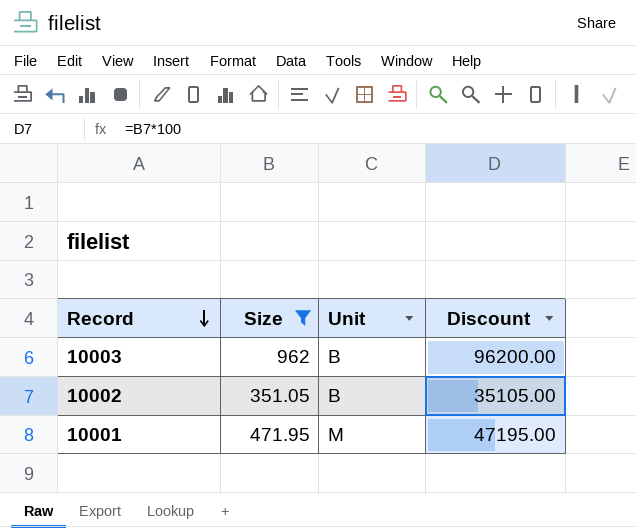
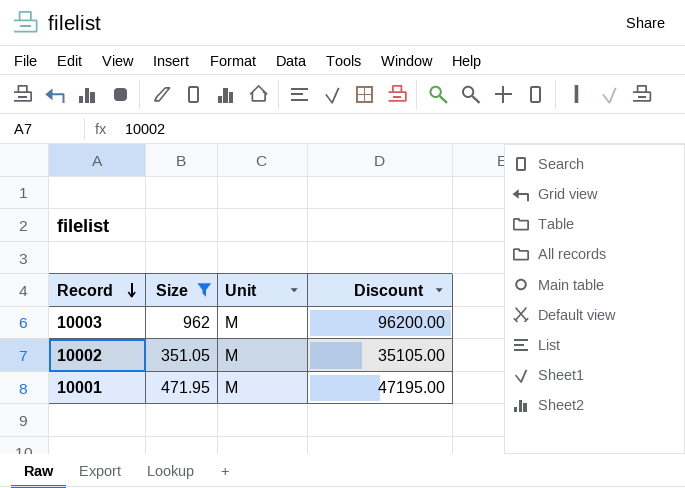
10003 | Unit: B -> M
10002 | Unit: B -> M

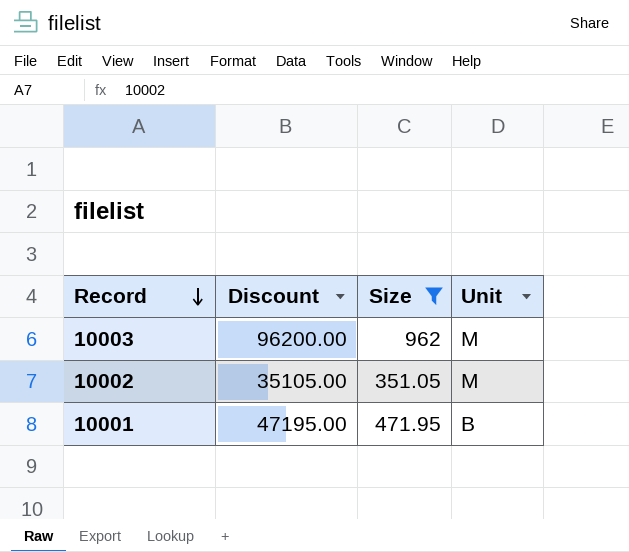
column Discount | position: 4 -> 2
10001 | Unit: M -> B

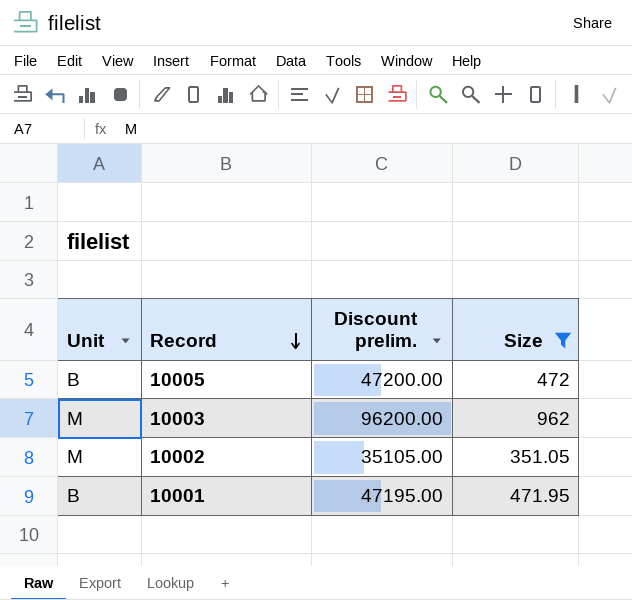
column Unit | position: 4 -> 1
column name: Discount -> Discount prelim.
row 10005: none -> B | 47200.00 | 472

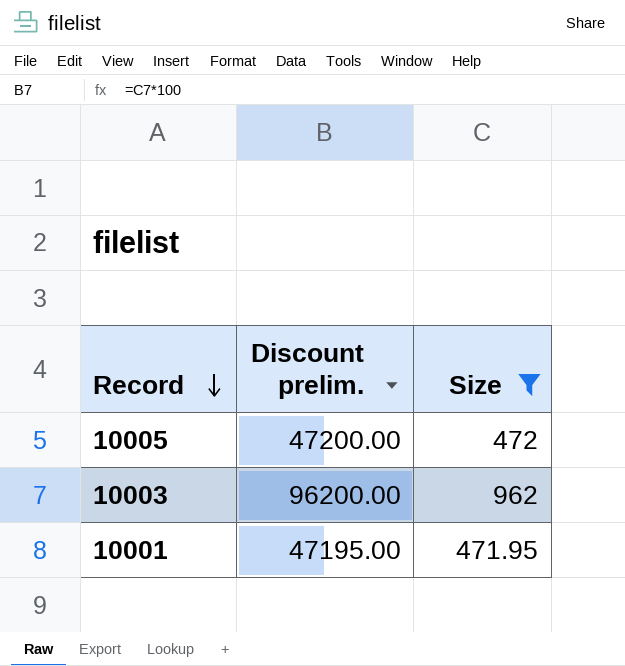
column Unit | position: 1 -> none
row 10002: M | 35105.00 | 351.05 -> none

